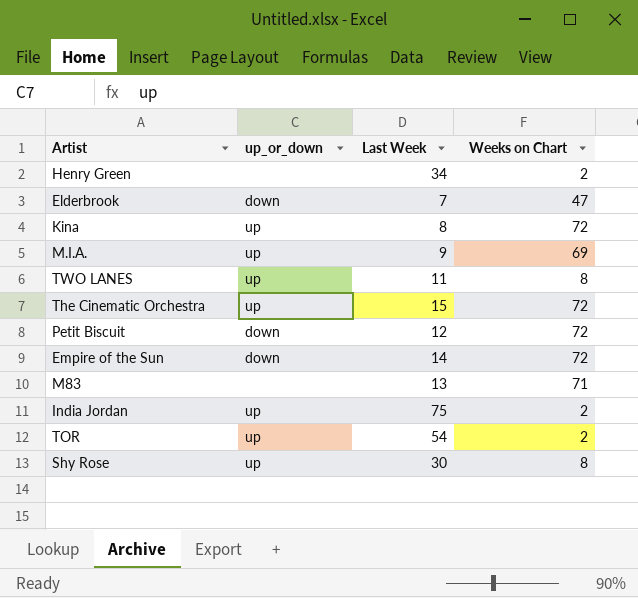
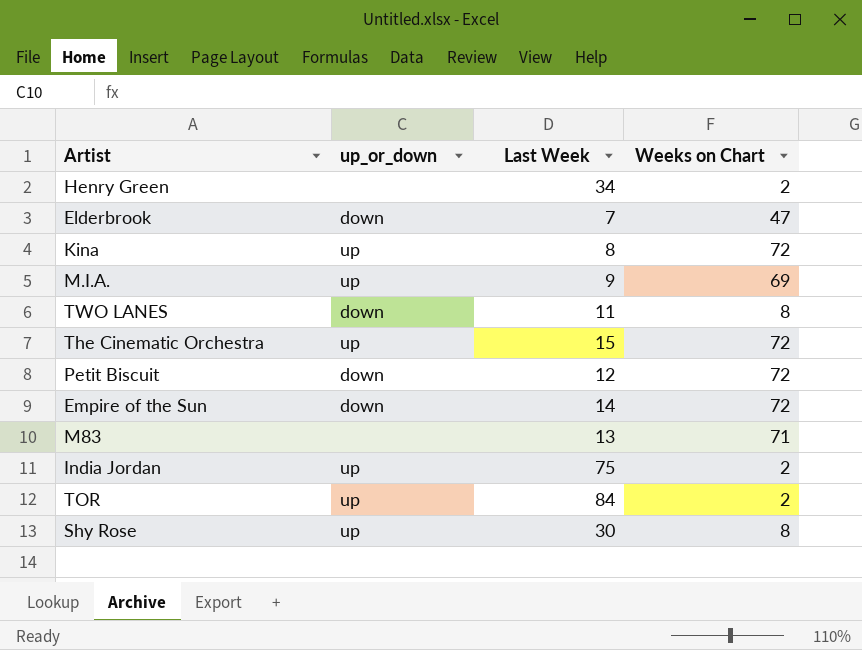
TWO LANES | up_or_down: up -> down
TOR | Last Week: 54 -> 84

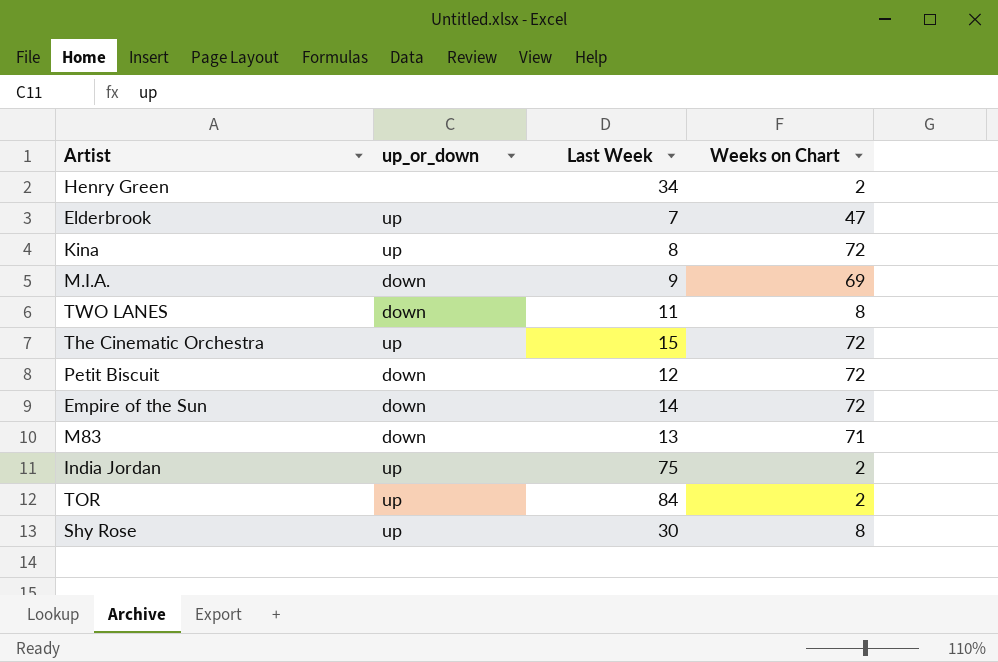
Elderbrook | up_or_down: down -> up
M.I.A. | up_or_down: up -> down
M83 | up_or_down: none -> down

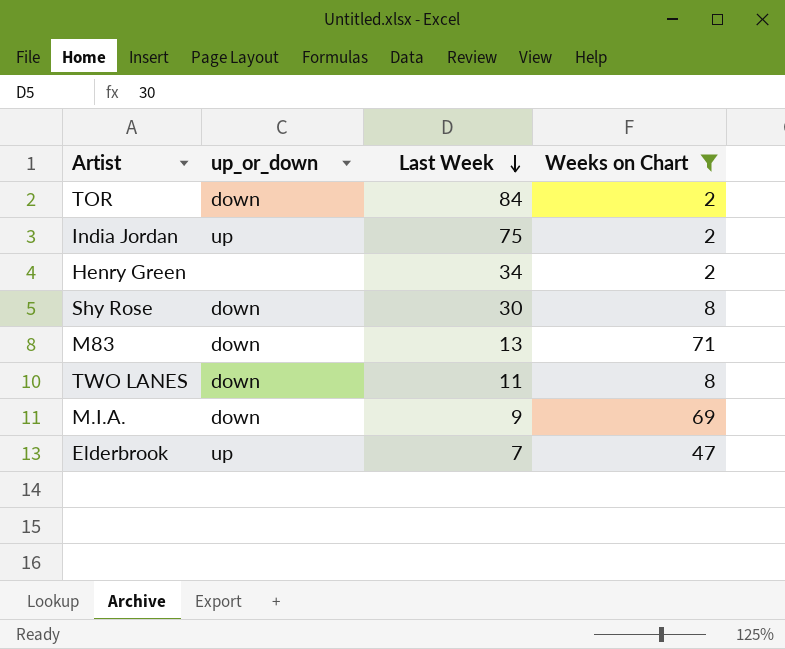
filter: none -> Weeks on Chart != 72
row order: none -> Last Week descending
TOR | up_or_down: up -> down
Shy Rose | up_or_down: up -> down

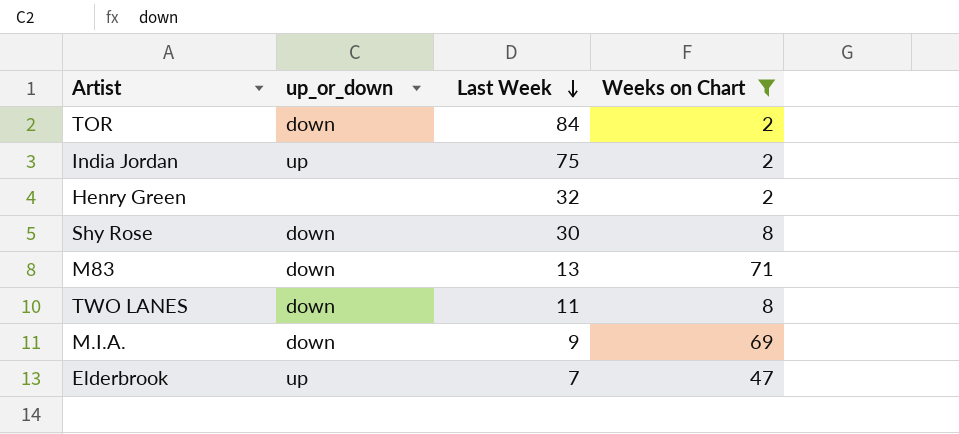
Henry Green | Last Week: 34 -> 32

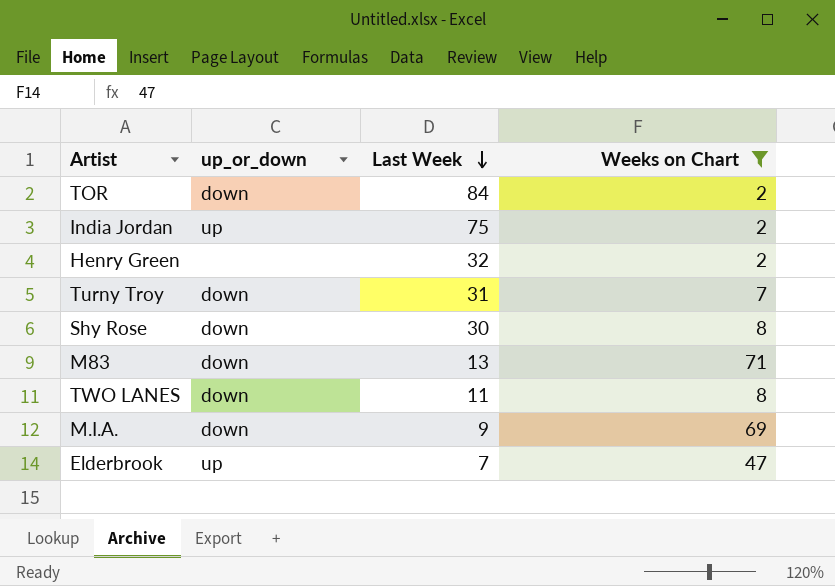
row Turny Troy: none -> down | 31 | 7

